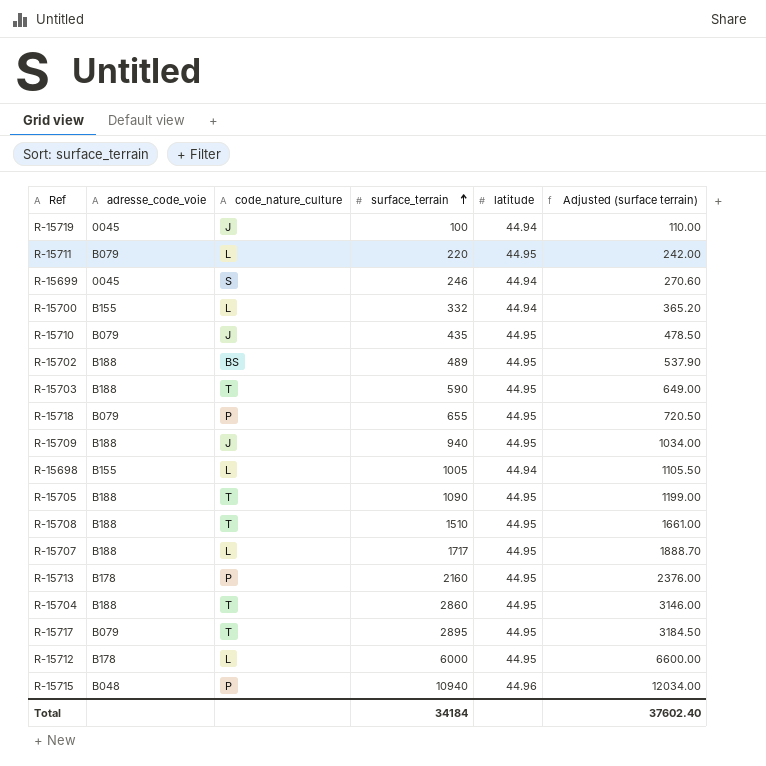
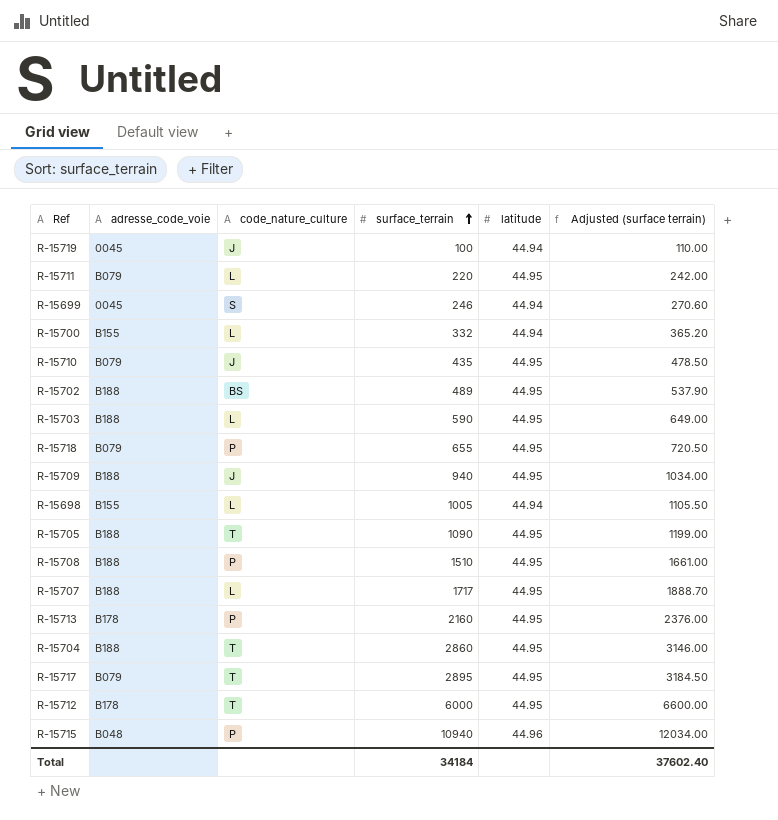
R-15703 | code_nature_culture: T -> L
R-15708 | code_nature_culture: T -> P
R-15712 | code_nature_culture: L -> T

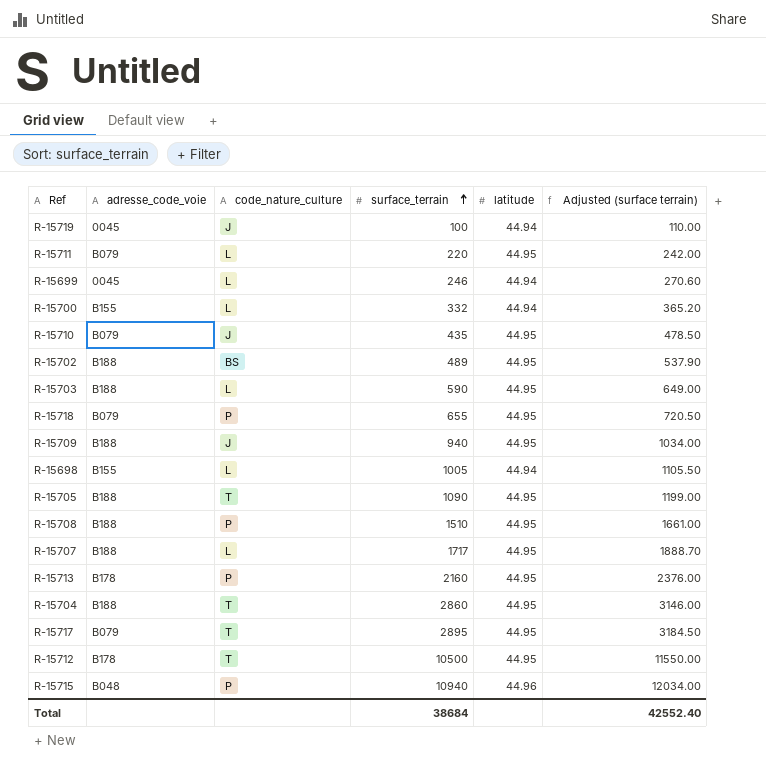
R-15699 | code_nature_culture: S -> L
R-15712 | surface_terrain: 6000 -> 10500
R-15712 | Adjusted (surface terrain): 6600.00 -> 11550.00
Total | surface_terrain: 34184 -> 38684
Total | Adjusted (surface terrain): 37602.40 -> 42552.40

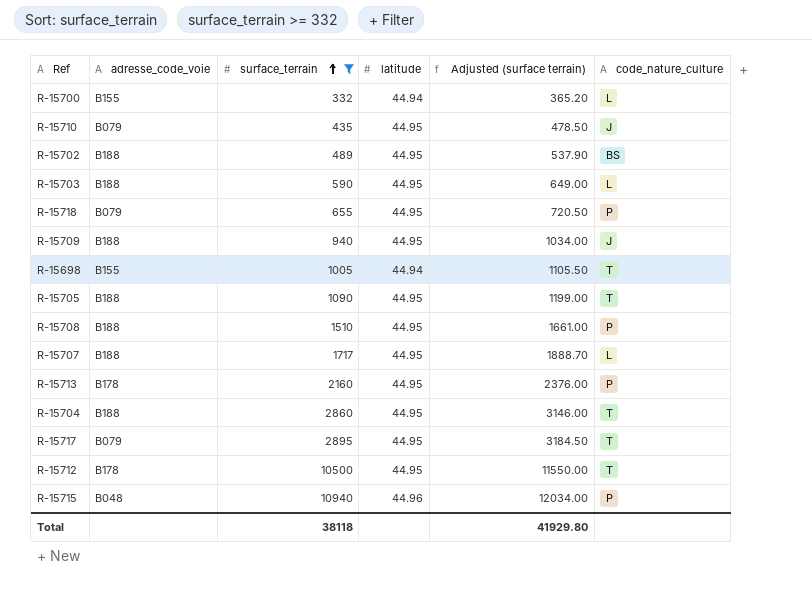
filter: none -> surface_terrain >= 332
column code_nature_culture | position: 3 -> 6
R-15698 | code_nature_culture: L -> T
Total | surface_terrain: 38684 -> 38118
Total | Adjusted (surface terrain): 42552.40 -> 41929.80

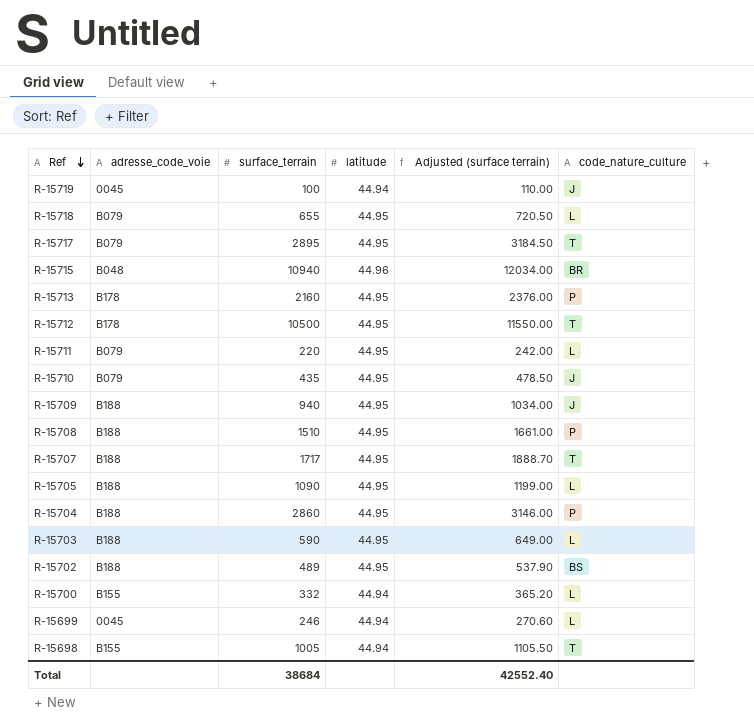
filter: surface_terrain >= 332 -> none
row order: surface_terrain ascending -> Ref descending
R-15718 | code_nature_culture: P -> L
R-15715 | code_nature_culture: P -> BR
R-15707 | code_nature_culture: L -> T
R-15705 | code_nature_culture: T -> L
R-15704 | code_nature_culture: T -> P
Total | surface_terrain: 38118 -> 38684
Total | Adjusted (surface terrain): 41929.80 -> 42552.40

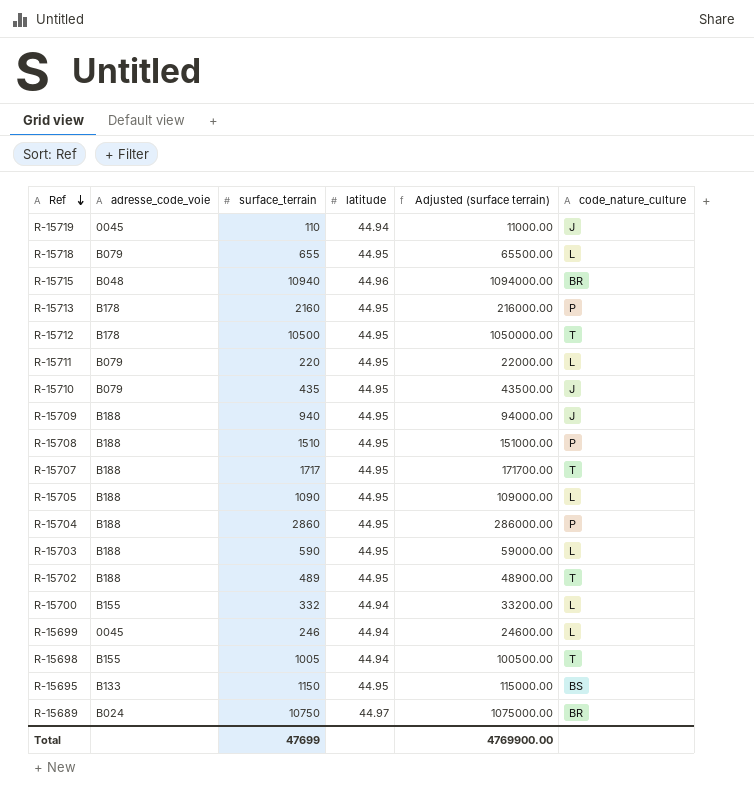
column Adjusted (surface terrain) | formula: [surface_terrain] * 1.1 -> [surface_terrain] * 100
row R-15717: B079 | 2895 | 44.95 | 3184.50 | T -> none
R-15719 | surface_terrain: 100 -> 110
R-15702 | code_nature_culture: BS -> T
row R-15695: none -> B133 | 1150 | 44.95 | 115000.00 | BS
row R-15689: none -> B024 | 10750 | 44.97 | 1075000.00 | BR
Total | surface_terrain: 38684 -> 47699
Total | Adjusted (surface terrain): 42552.40 -> 4769900.00

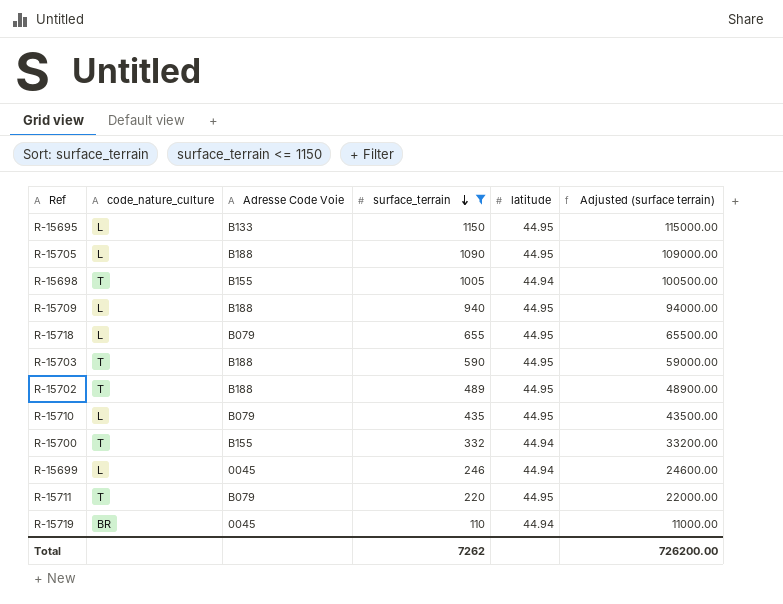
filter: none -> surface_terrain <= 1150
row order: Ref descending -> surface_terrain descending
column code_nature_culture | position: 6 -> 2
column name: adresse_code_voie -> Adresse Code Voie
R-15695 | code_nature_culture: BS -> L
R-15709 | code_nature_culture: J -> L
R-15703 | code_nature_culture: L -> T
R-15710 | code_nature_culture: J -> L
R-15700 | code_nature_culture: L -> T
R-15711 | code_nature_culture: L -> T
R-15719 | code_nature_culture: J -> BR
Total | surface_terrain: 47699 -> 7262
Total | Adjusted (surface terrain): 4769900.00 -> 726200.00

